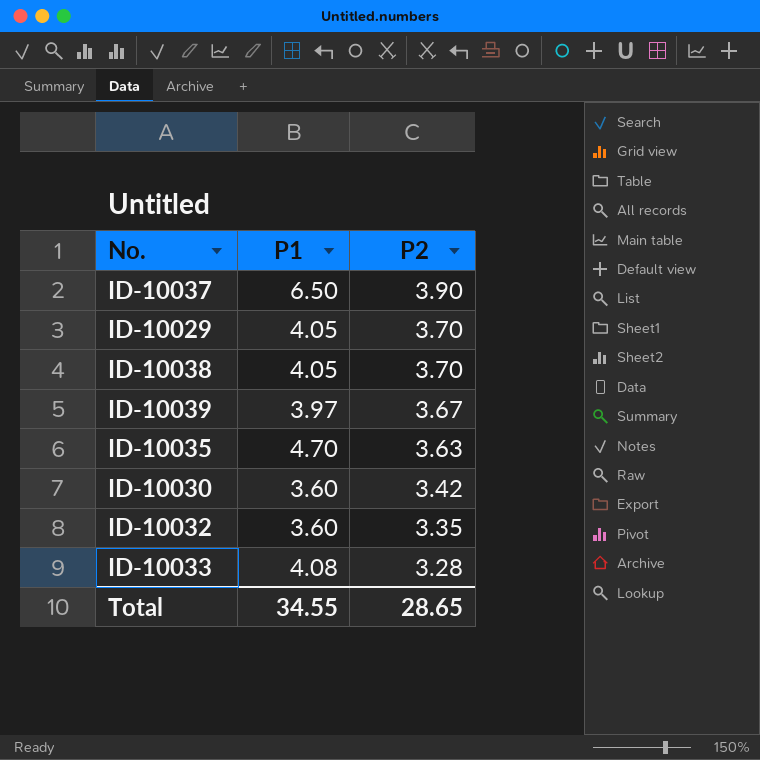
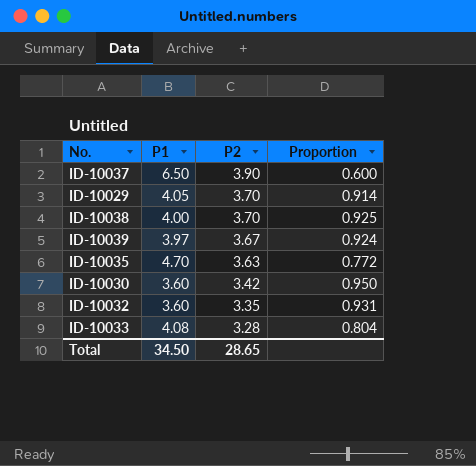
column Proportion | formula: none -> [P2] / [P1]
ID-10038 | P1: 4.05 -> 4.00
Total | P1: 34.55 -> 34.50

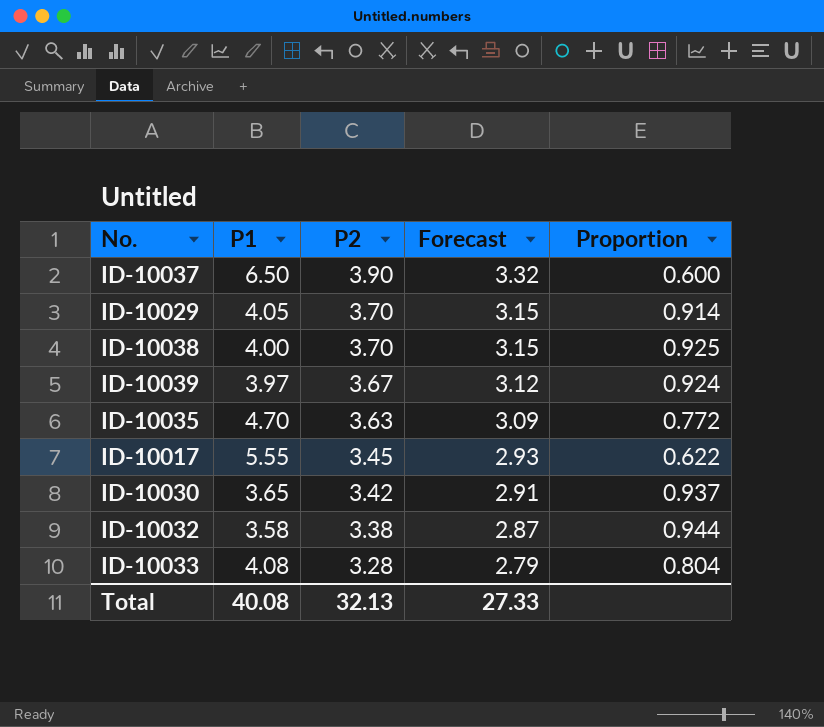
column Forecast | formula: none -> [P2] * 0.85
row ID-10017: none -> 5.55 | 3.45 | 2.93 | 0.622
ID-10030 | P1: 3.60 -> 3.65
ID-10030 | Proportion: 0.950 -> 0.937
ID-10032 | P1: 3.60 -> 3.58
ID-10032 | P2: 3.35 -> 3.38
ID-10032 | Proportion: 0.931 -> 0.944
Total | P1: 34.50 -> 40.08
Total | P2: 28.65 -> 32.13

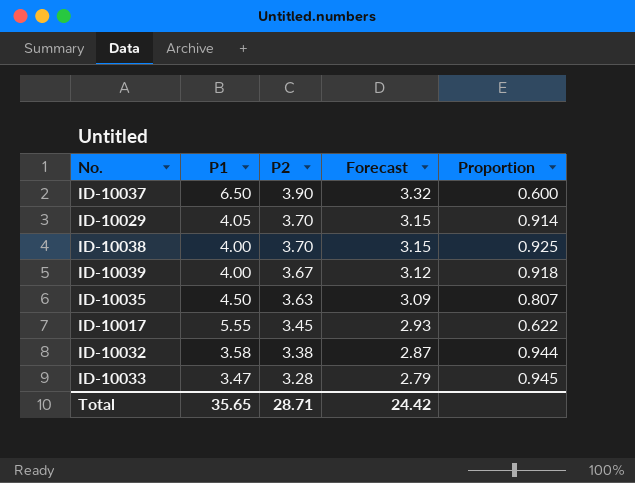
row ID-10030: 3.65 | 3.42 | 2.91 | 0.937 -> none
ID-10039 | P1: 3.97 -> 4.00
ID-10039 | Proportion: 0.924 -> 0.918
ID-10035 | P1: 4.70 -> 4.50
ID-10035 | Proportion: 0.772 -> 0.807
ID-10033 | P1: 4.08 -> 3.47
ID-10033 | Proportion: 0.804 -> 0.945
Total | P1: 40.08 -> 35.65
Total | P2: 32.13 -> 28.71
Total | Forecast: 27.33 -> 24.42

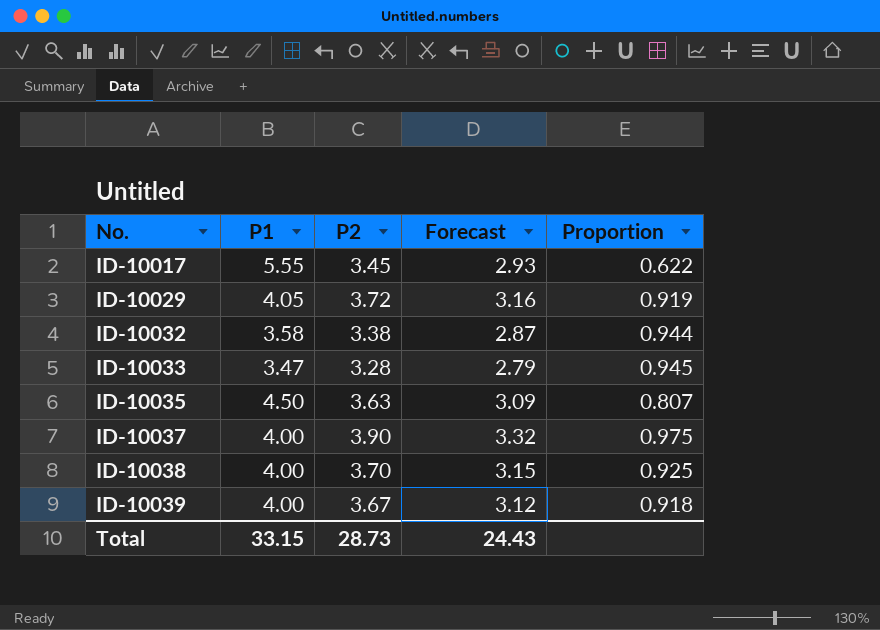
row order: P2 descending -> No. ascending
ID-10029 | P2: 3.70 -> 3.72
ID-10029 | Forecast: 3.15 -> 3.16
ID-10029 | Proportion: 0.914 -> 0.919
ID-10037 | P1: 6.50 -> 4.00
ID-10037 | Proportion: 0.600 -> 0.975
Total | P1: 35.65 -> 33.15
Total | P2: 28.71 -> 28.73
Total | Forecast: 24.42 -> 24.43

